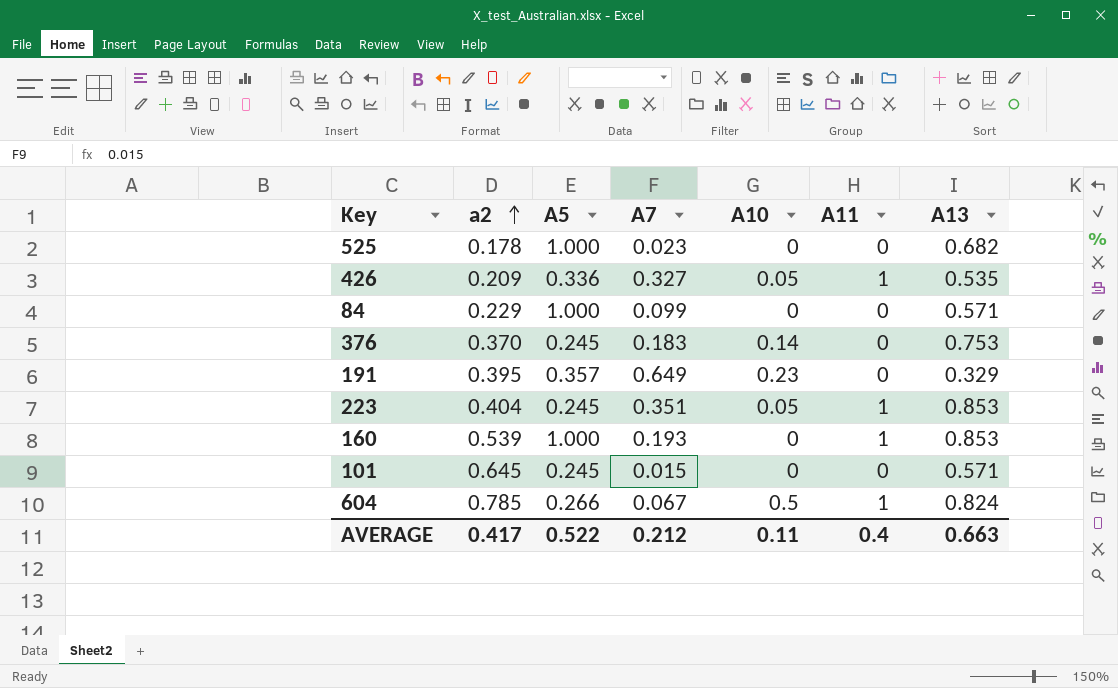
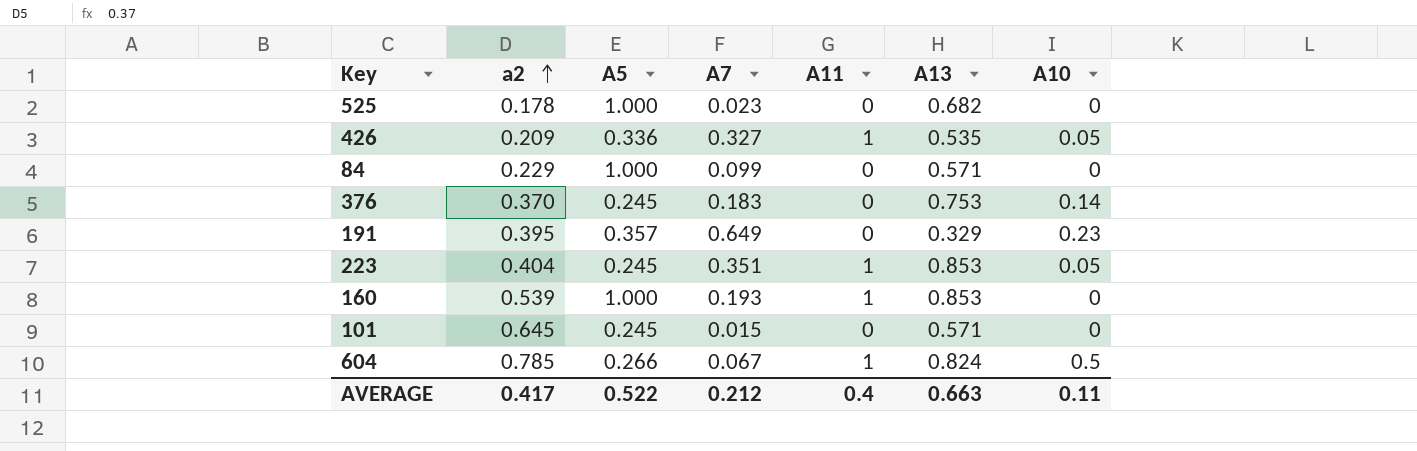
column A10 | position: 5 -> 7

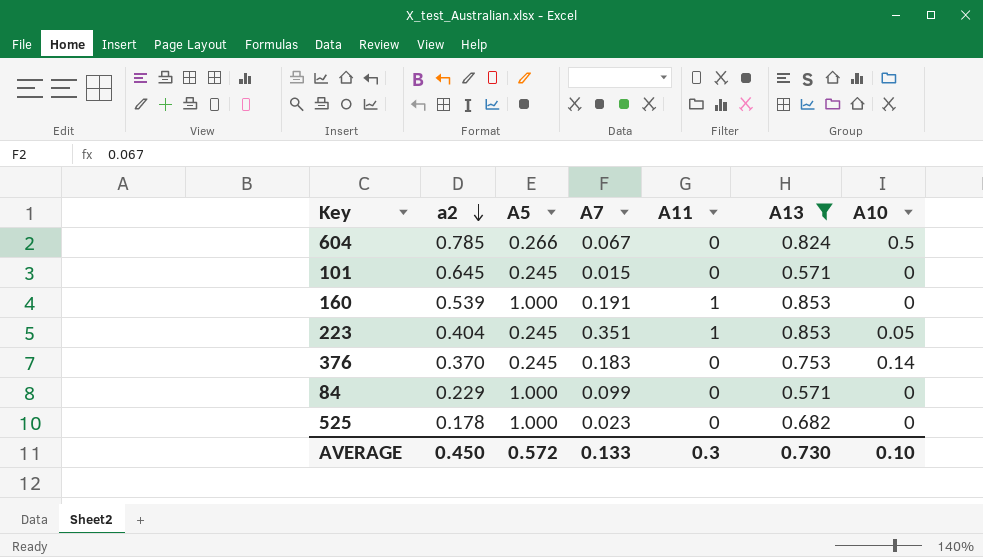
filter: none -> A13 >= 0.571
row order: a2 ascending -> a2 descending
604 | A11: 1 -> 0
160 | A7: 0.193 -> 0.191
AVERAGE | a2: 0.417 -> 0.450
AVERAGE | A5: 0.522 -> 0.572
AVERAGE | A7: 0.212 -> 0.133
AVERAGE | A11: 0.4 -> 0.3
AVERAGE | A13: 0.663 -> 0.730
AVERAGE | A10: 0.11 -> 0.10

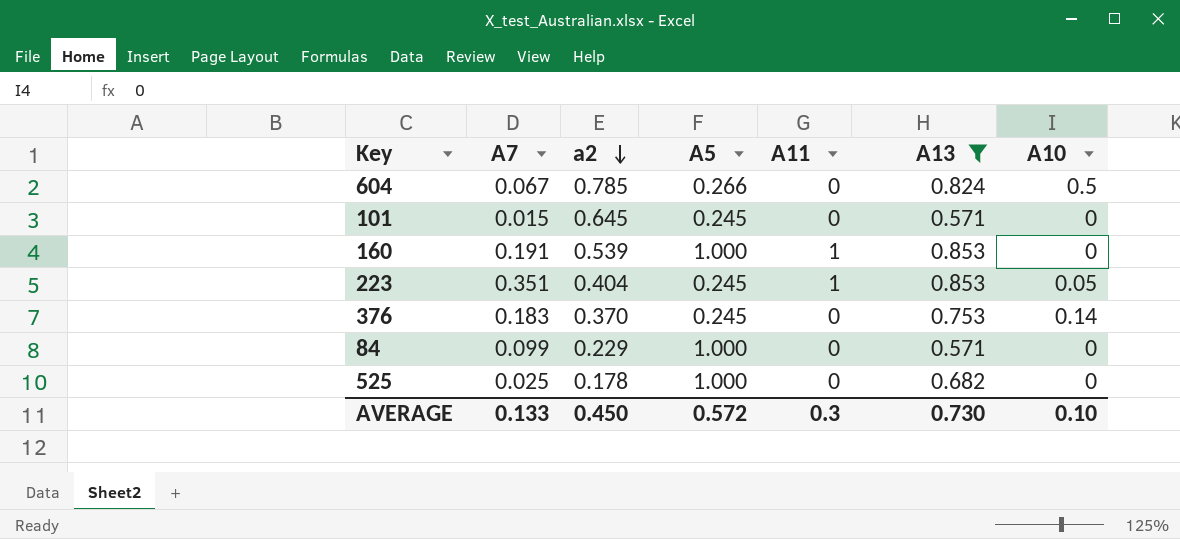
column A7 | position: 4 -> 2
525 | A7: 0.023 -> 0.025

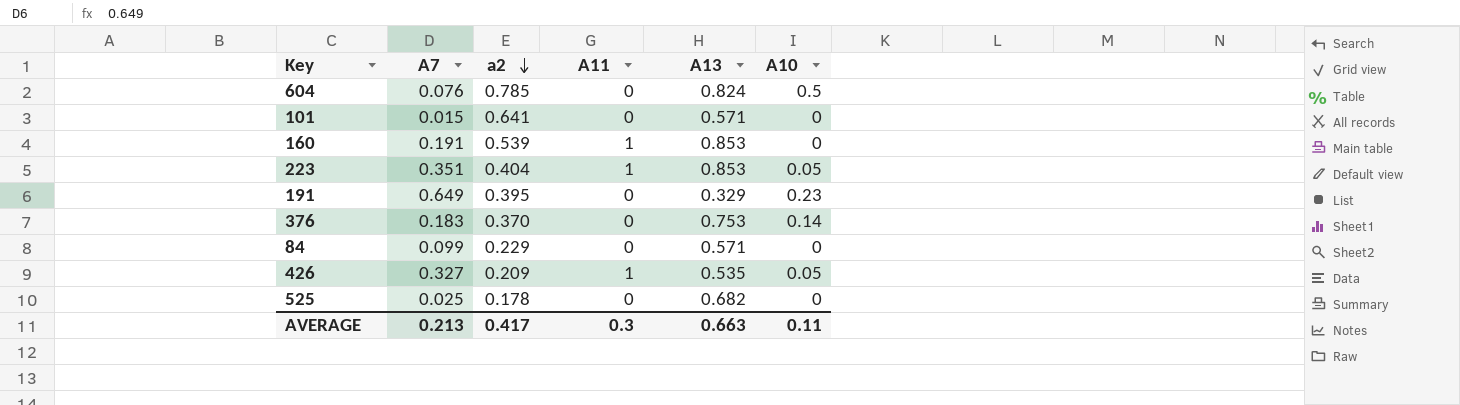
filter: A13 >= 0.571 -> none
column A5 | position: 4 -> none
604 | A7: 0.067 -> 0.076
101 | a2: 0.645 -> 0.641
AVERAGE | A7: 0.133 -> 0.213
AVERAGE | a2: 0.450 -> 0.417
AVERAGE | A13: 0.730 -> 0.663
AVERAGE | A10: 0.10 -> 0.11

